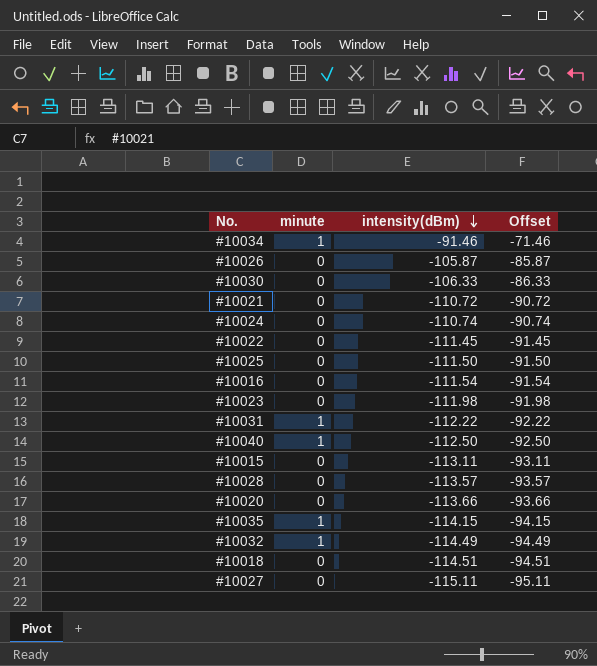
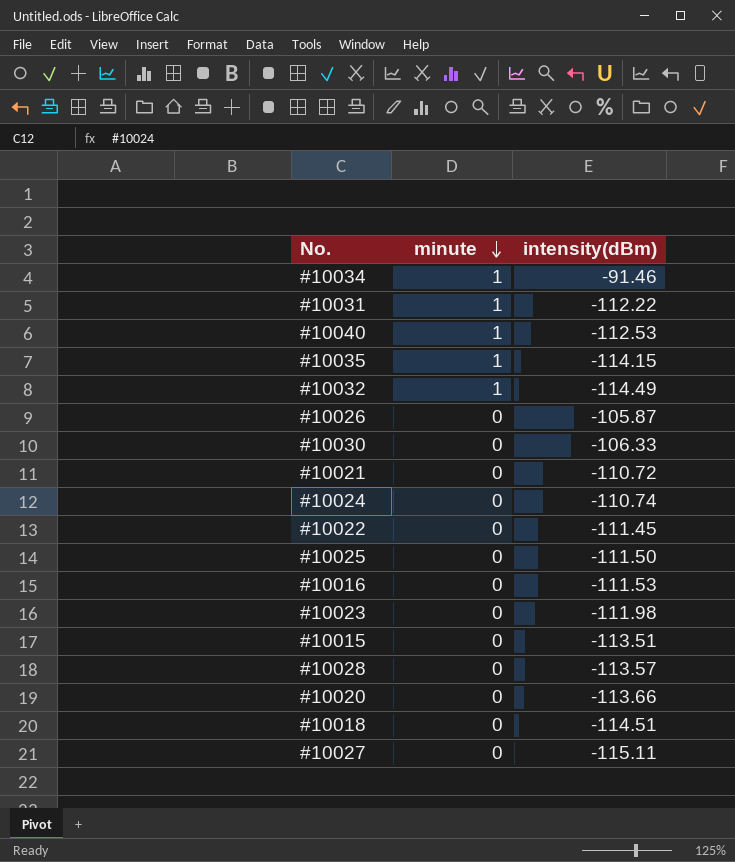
row order: intensity(dBm) descending -> minute descending
column Offset | formula: [intensity(dBm)] + 20 -> none
#10040 | intensity(dBm): -112.50 -> -112.53
#10016 | intensity(dBm): -111.54 -> -111.53
#10015 | intensity(dBm): -113.11 -> -113.51

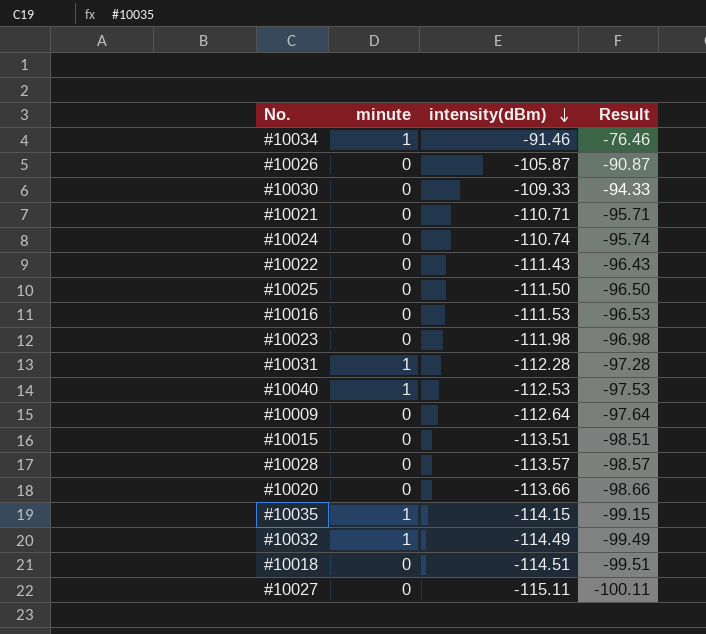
row order: minute descending -> intensity(dBm) descending
column Result | formula: none -> [intensity(dBm)] + 15
#10030 | intensity(dBm): -106.33 -> -109.33
#10021 | intensity(dBm): -110.72 -> -110.71
#10022 | intensity(dBm): -111.45 -> -111.43
#10031 | intensity(dBm): -112.22 -> -112.28
row #10009: none -> 0 | -112.64 | -97.64

